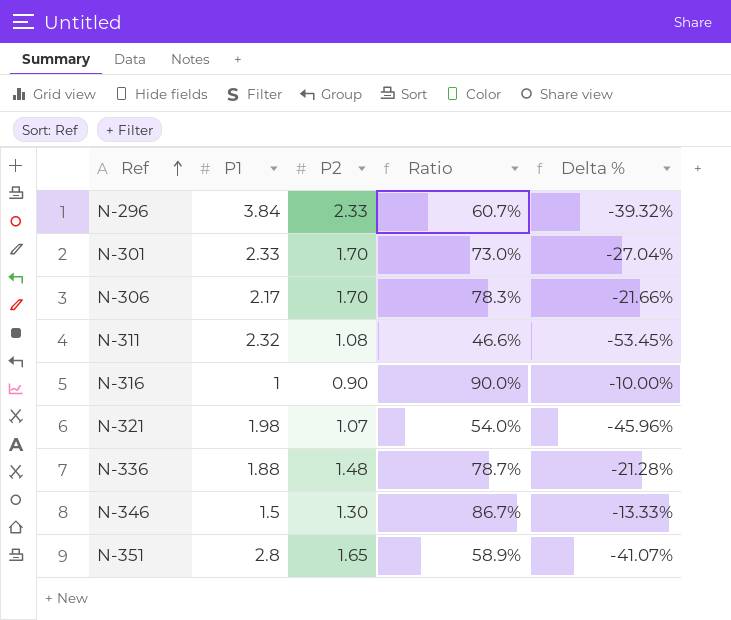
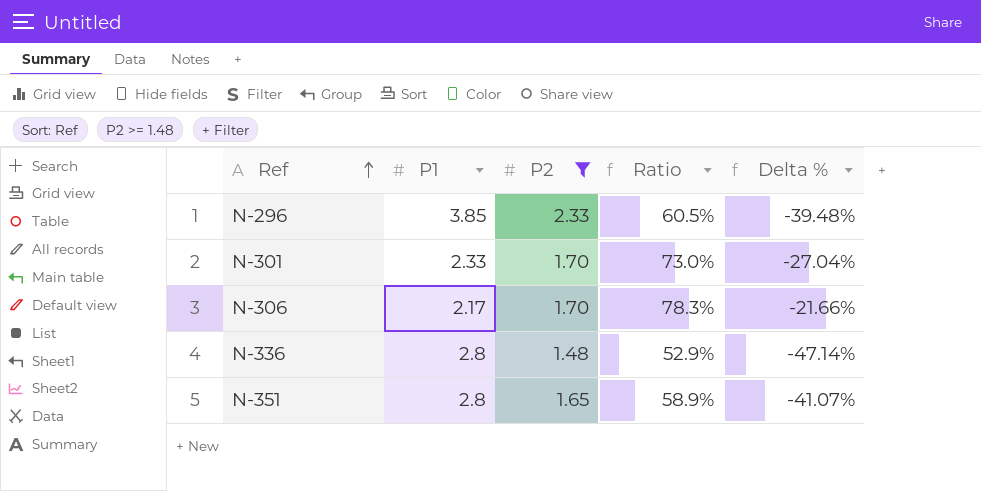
filter: none -> P2 >= 1.48
N-296 | P1: 3.84 -> 3.85
N-296 | Ratio: 60.7% -> 60.5%
N-296 | Delta %: -39.32% -> -39.48%
N-336 | P1: 1.88 -> 2.8
N-336 | Ratio: 78.7% -> 52.9%
N-336 | Delta %: -21.28% -> -47.14%

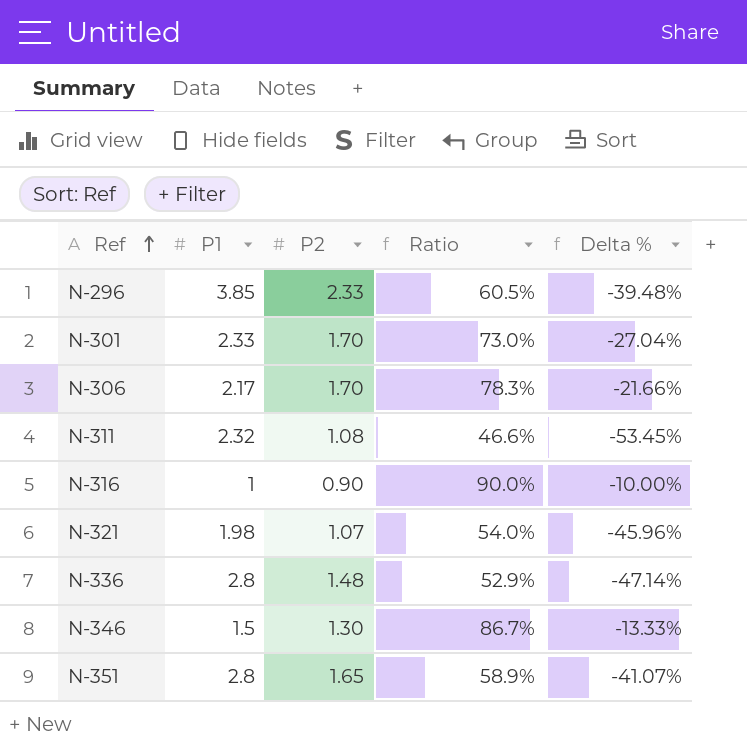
filter: P2 >= 1.48 -> none

